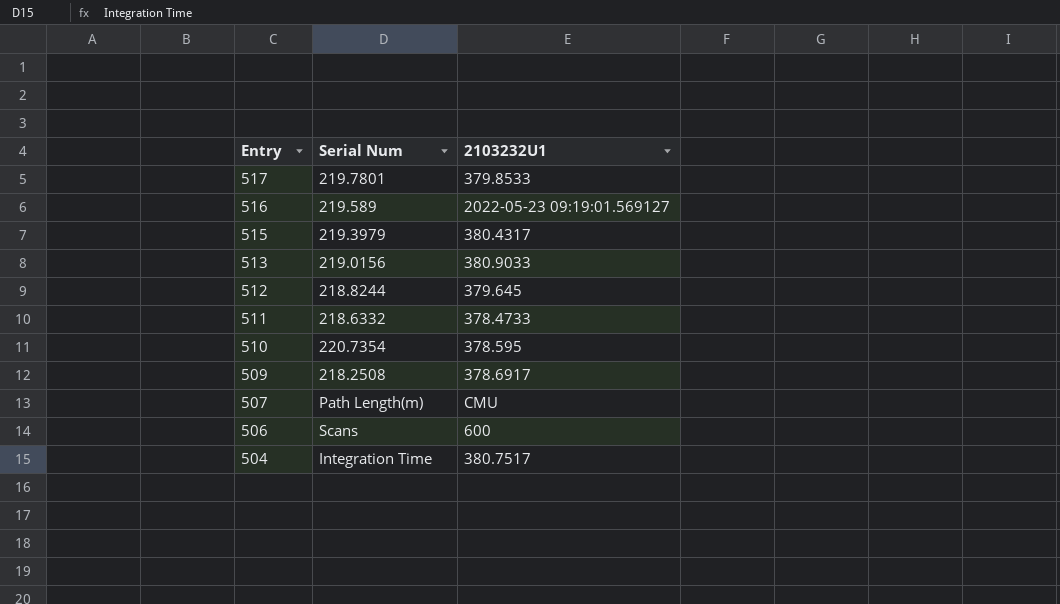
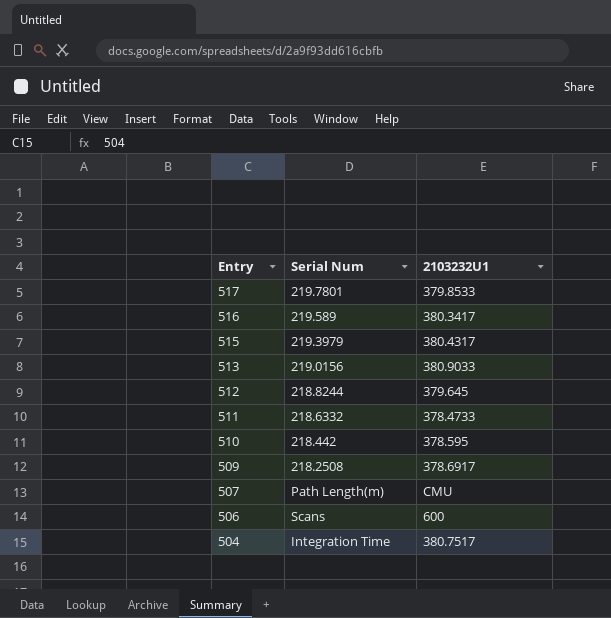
516 | 2103232U1: 2022-05-23 09:19:01.569127 -> 380.3417
510 | Serial Num: 220.7354 -> 218.442

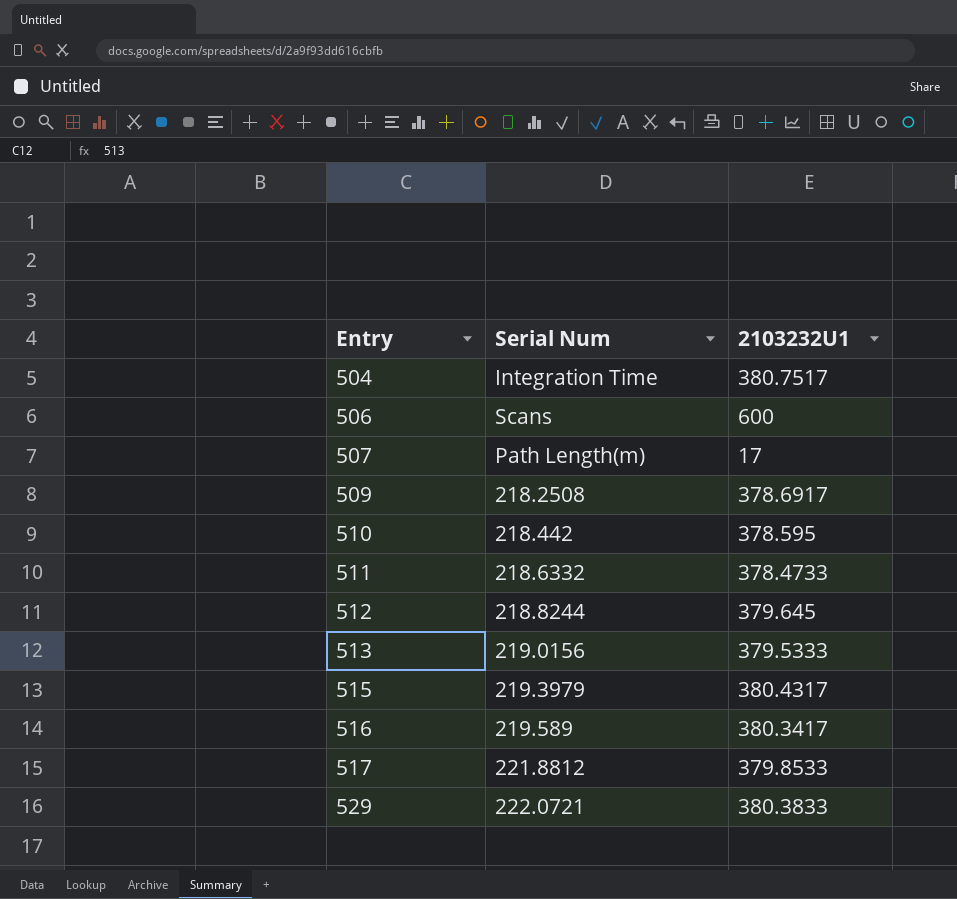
row order: Entry descending -> Entry ascending
507 | 2103232U1: CMU -> 17
513 | 2103232U1: 380.9033 -> 379.5333
517 | Serial Num: 219.7801 -> 221.8812
row 529: none -> 222.0721 | 380.3833

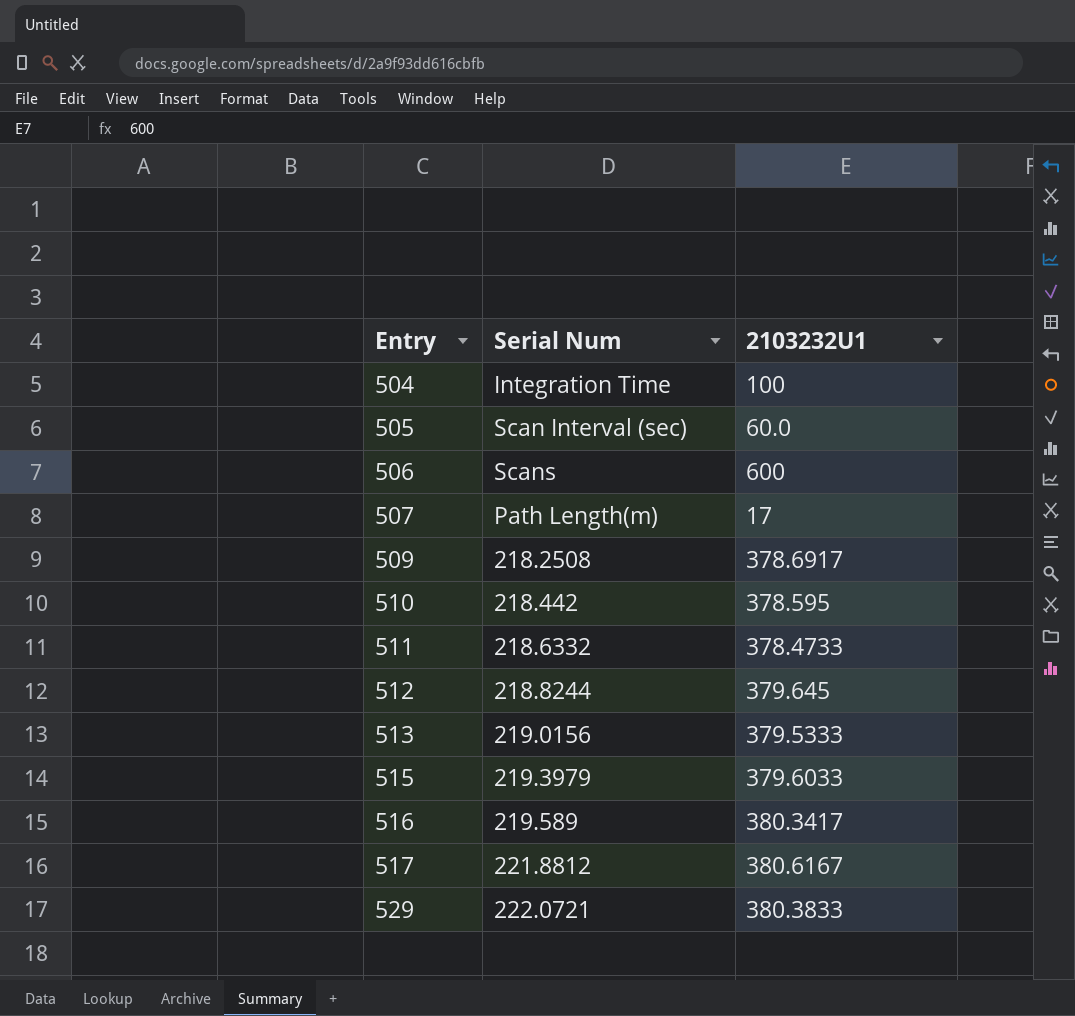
504 | 2103232U1: 380.7517 -> 100
row 505: none -> Scan Interval (sec) | 60.0
515 | 2103232U1: 380.4317 -> 379.6033
517 | 2103232U1: 379.8533 -> 380.6167

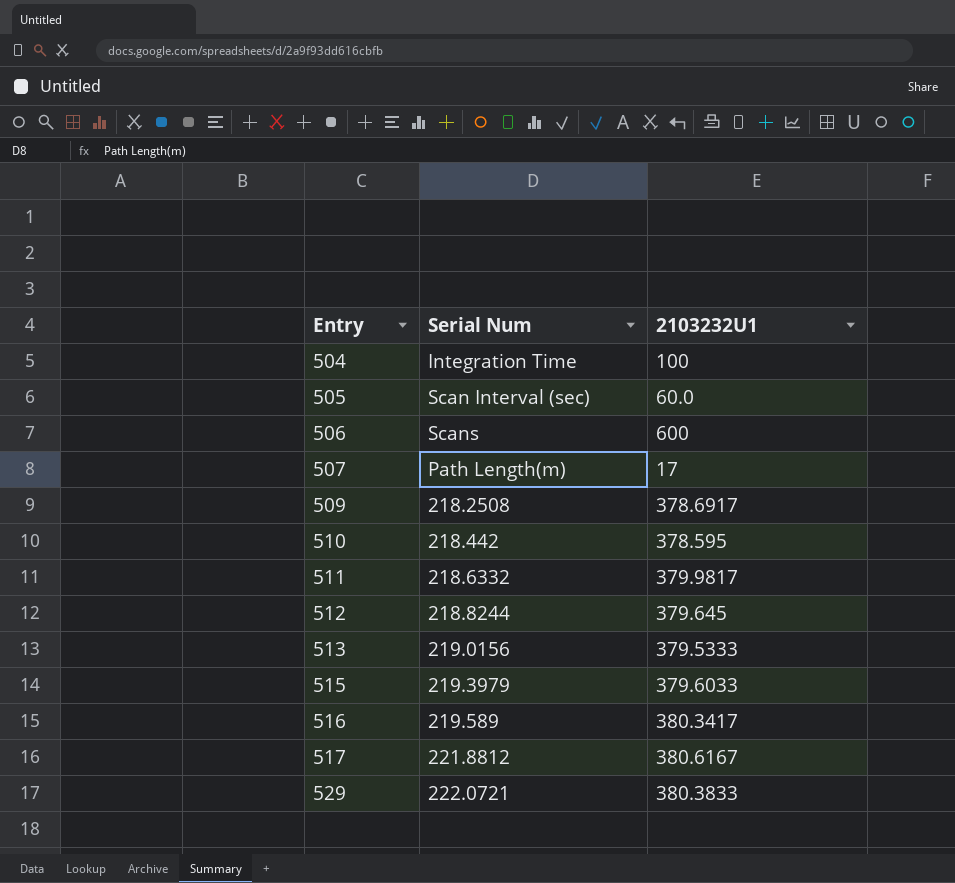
511 | 2103232U1: 378.4733 -> 379.9817

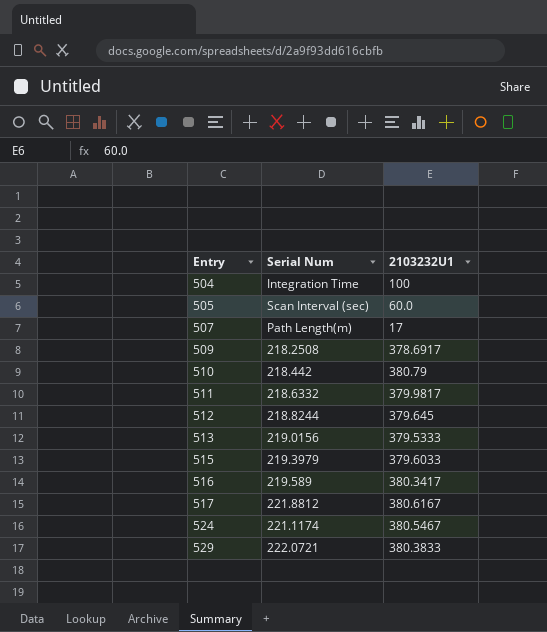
row 506: Scans | 600 -> none
510 | 2103232U1: 378.595 -> 380.79
row 524: none -> 221.1174 | 380.5467

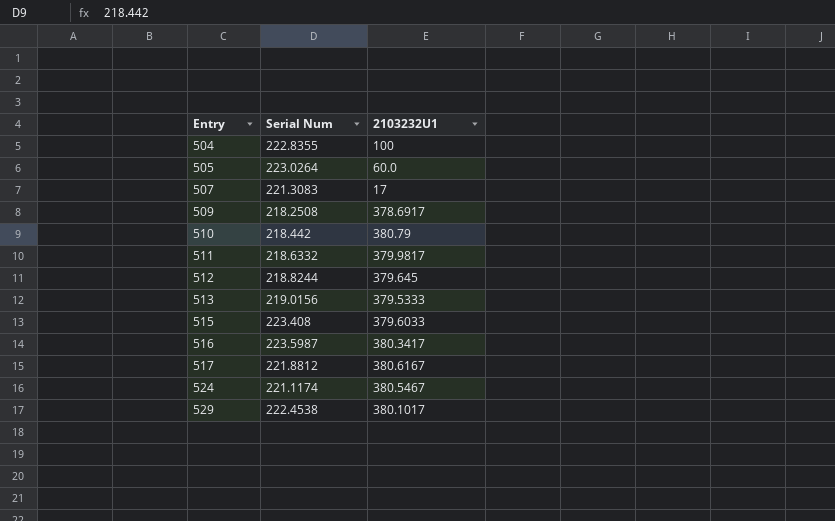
504 | Serial Num: Integration Time -> 222.8355
505 | Serial Num: Scan Interval (sec) -> 223.0264
507 | Serial Num: Path Length(m) -> 221.3083
515 | Serial Num: 219.3979 -> 223.408
516 | Serial Num: 219.589 -> 223.5987
529 | Serial Num: 222.0721 -> 222.4538
529 | 2103232U1: 380.3833 -> 380.1017

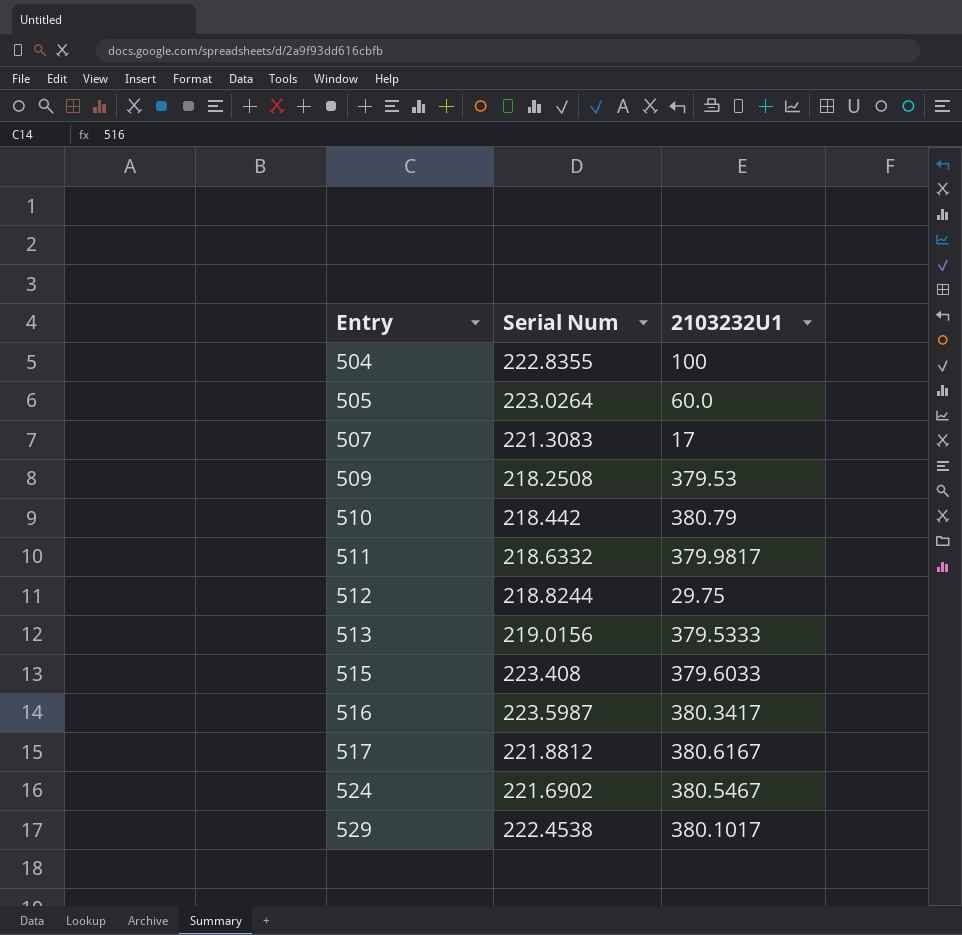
509 | 2103232U1: 378.6917 -> 379.53
512 | 2103232U1: 379.645 -> 29.75
524 | Serial Num: 221.1174 -> 221.6902

